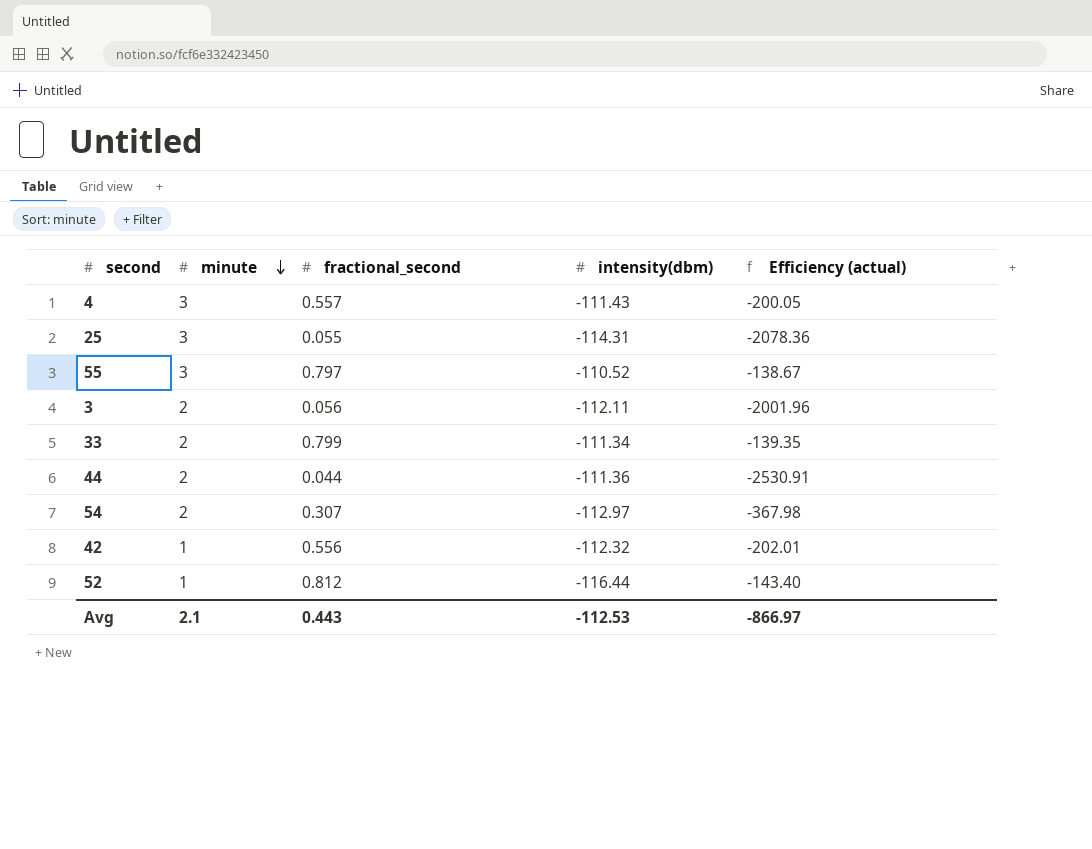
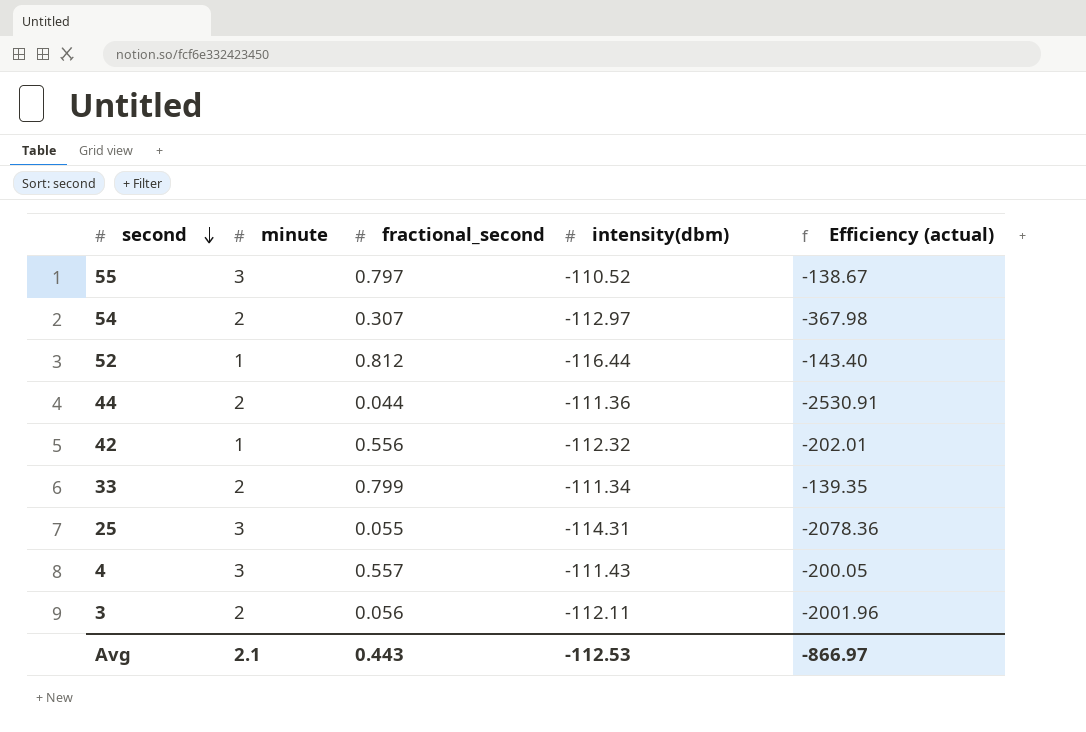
row order: minute descending -> second descending

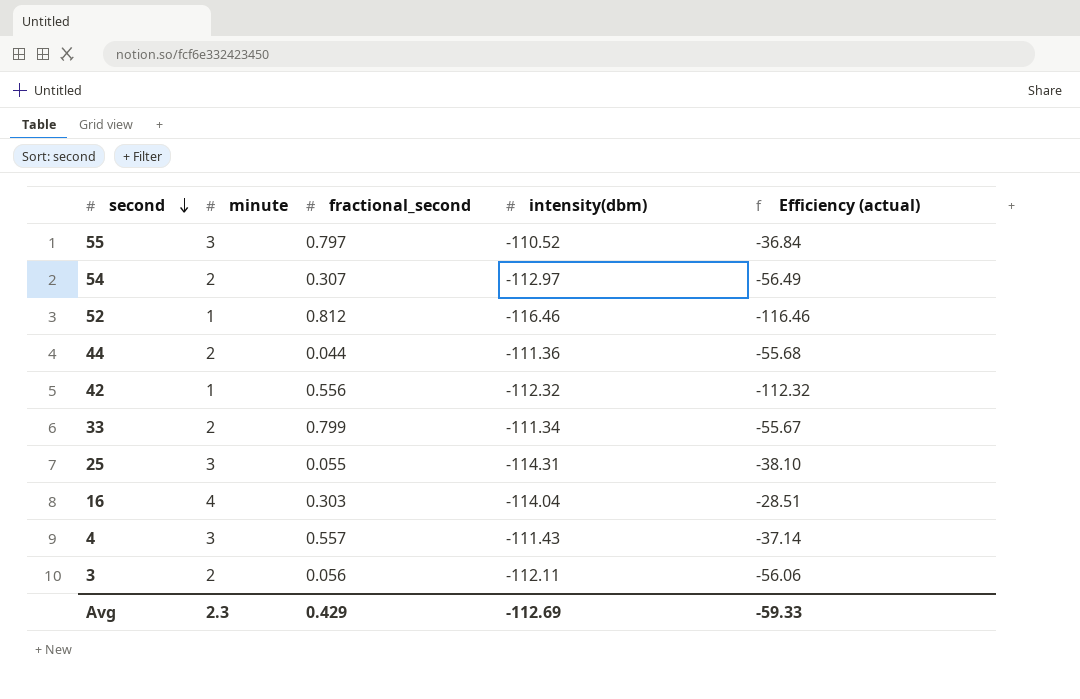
column Efficiency (actual) | formula: [intensity(dbm)] / [fractional_second] -> [intensity(dbm)] / [minute]
52 | intensity(dbm): -116.44 -> -116.46
row 16: none -> 4 | 0.303 | -114.04 | -28.51
Avg | minute: 2.1 -> 2.3
Avg | fractional_second: 0.443 -> 0.429
Avg | intensity(dbm): -112.53 -> -112.69
Avg | Efficiency (actual): -866.97 -> -59.33

